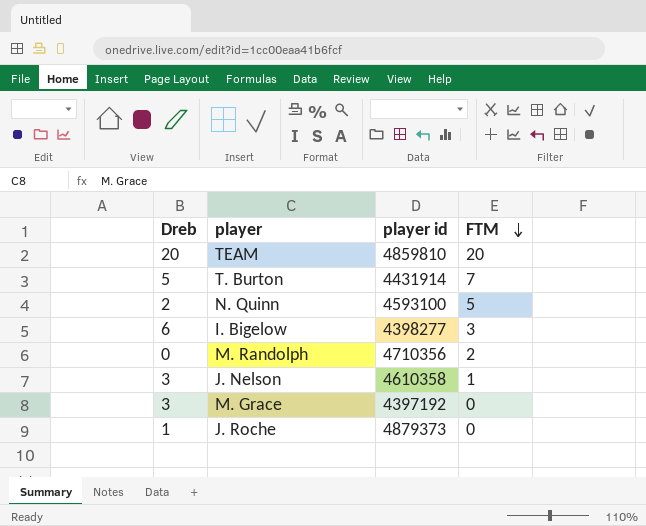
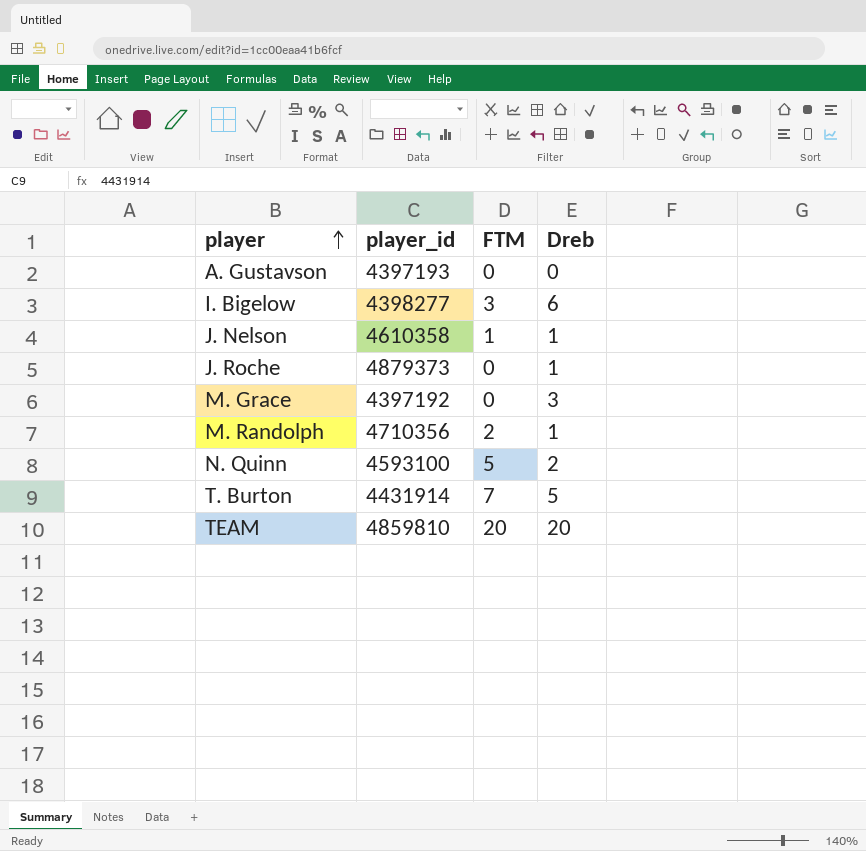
row order: FTM descending -> player ascending
column name: player id -> player_id
column Dreb | position: 1 -> 4
row A. Gustavson: none -> 4397193 | 0 | 0
J. Nelson | Dreb: 3 -> 1
M. Randolph | Dreb: 0 -> 1

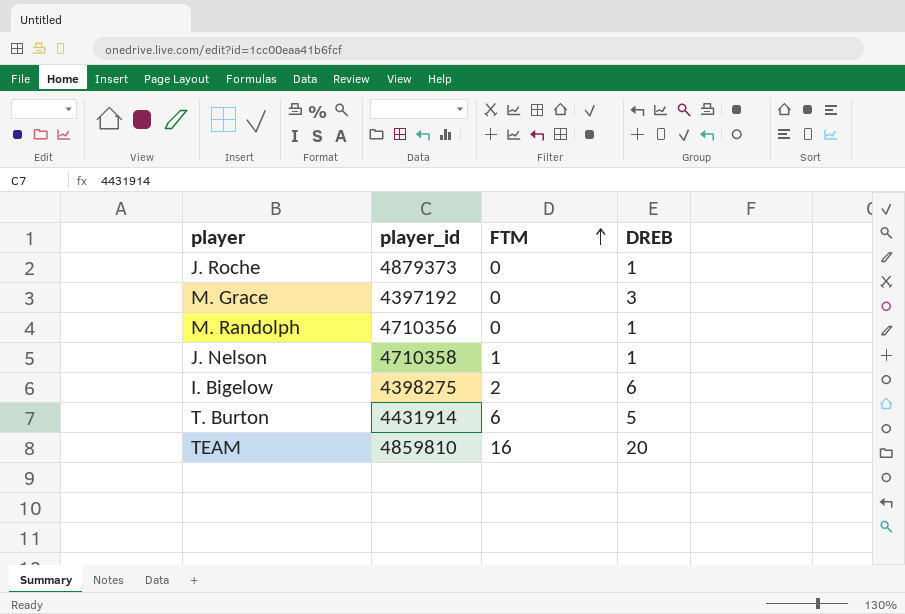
row order: player ascending -> FTM ascending
column name: Dreb -> DREB
row A. Gustavson: 4397193 | 0 | 0 -> none
row N. Quinn: 4593100 | 5 | 2 -> none
M. Randolph | FTM: 2 -> 0
J. Nelson | player_id: 4610358 -> 4710358
I. Bigelow | player_id: 4398277 -> 4398275
I. Bigelow | FTM: 3 -> 2
T. Burton | FTM: 7 -> 6
TEAM | FTM: 20 -> 16

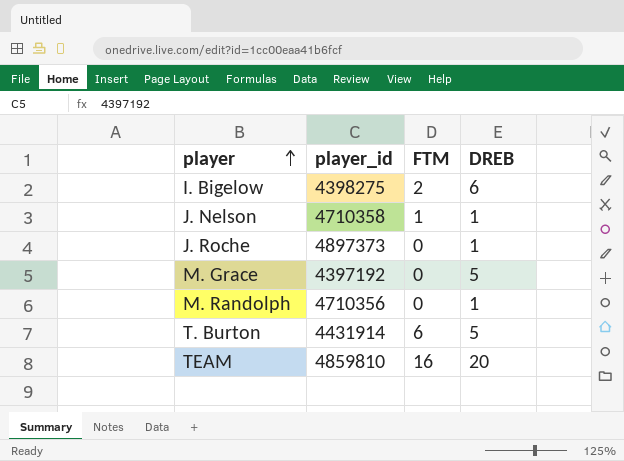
row order: FTM ascending -> player ascending
J. Roche | player_id: 4879373 -> 4897373
M. Grace | DREB: 3 -> 5

